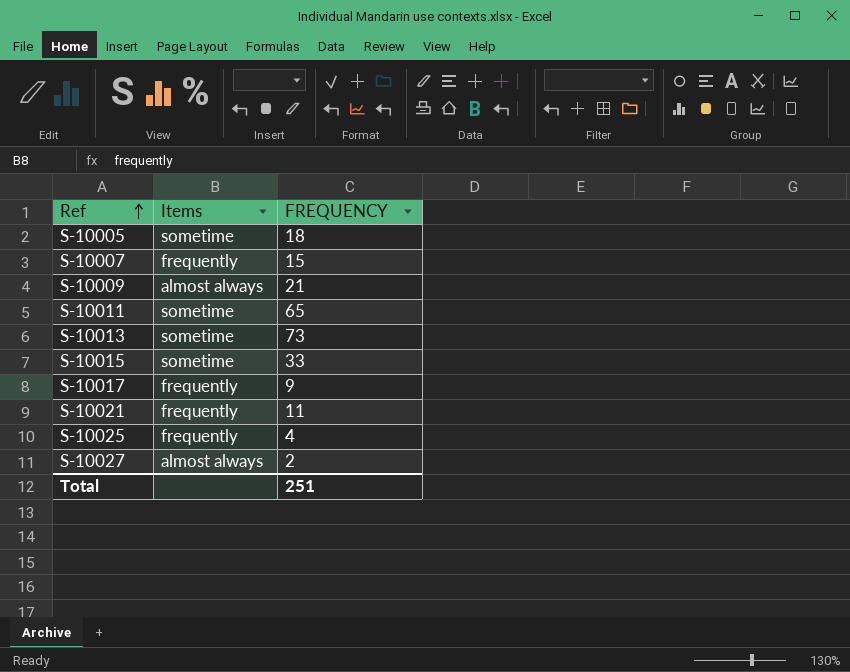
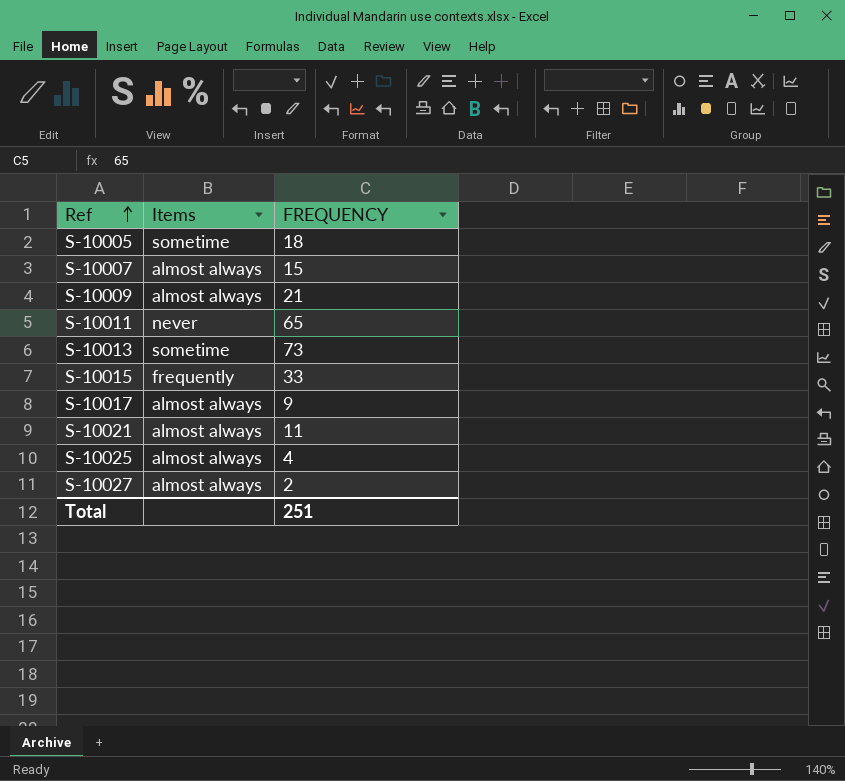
S-10007 | Items: frequently -> almost always
S-10011 | Items: sometime -> never
S-10015 | Items: sometime -> frequently
S-10017 | Items: frequently -> almost always
S-10021 | Items: frequently -> almost always
S-10025 | Items: frequently -> almost always

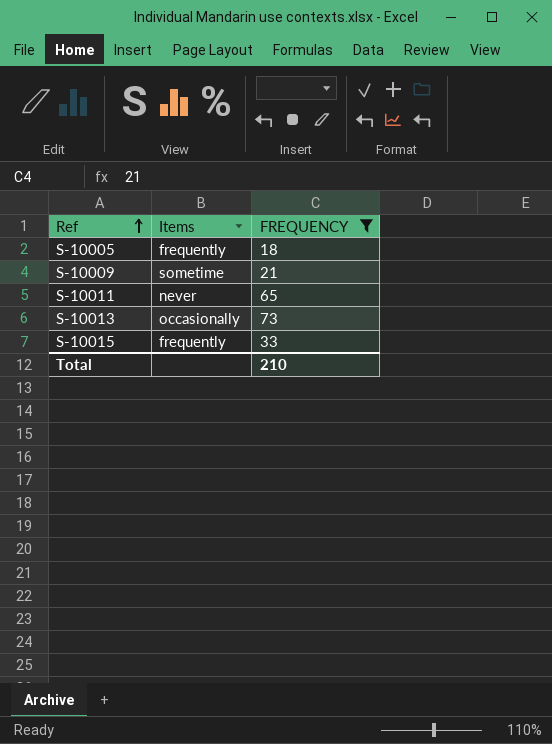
filter: none -> FREQUENCY >= 18
S-10005 | Items: sometime -> frequently
S-10009 | Items: almost always -> sometime
S-10013 | Items: sometime -> occasionally
Total | FREQUENCY: 251 -> 210

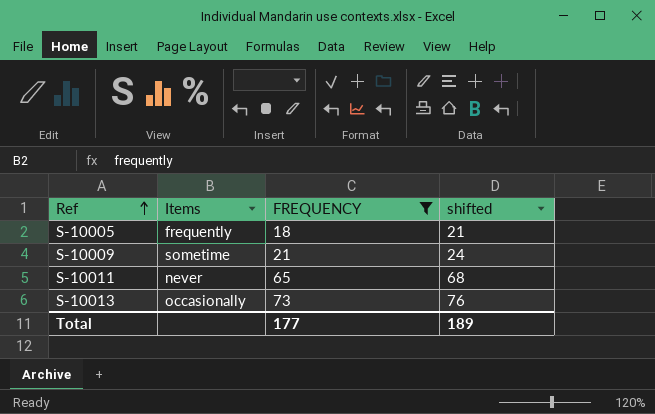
column shifted | formula: none -> [FREQUENCY] + 3
row S-10015: frequently | 33 -> none
Total | FREQUENCY: 210 -> 177

